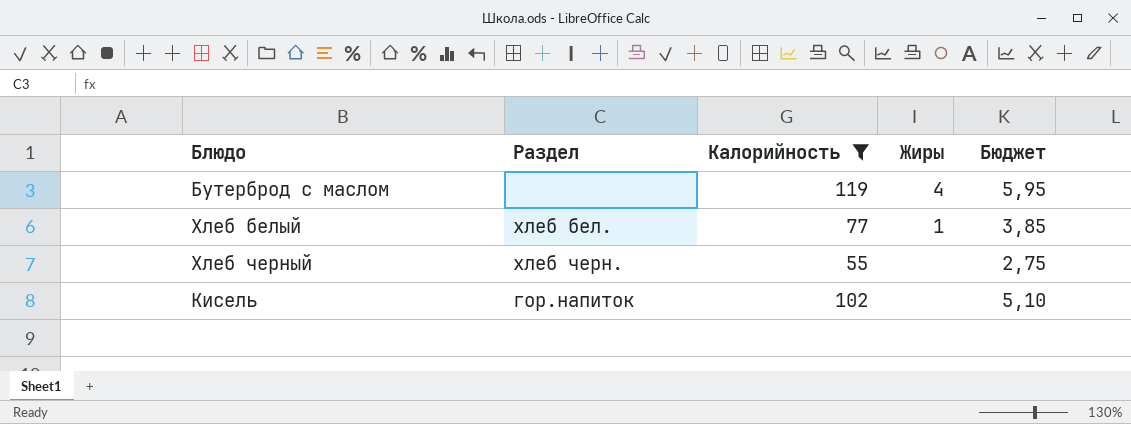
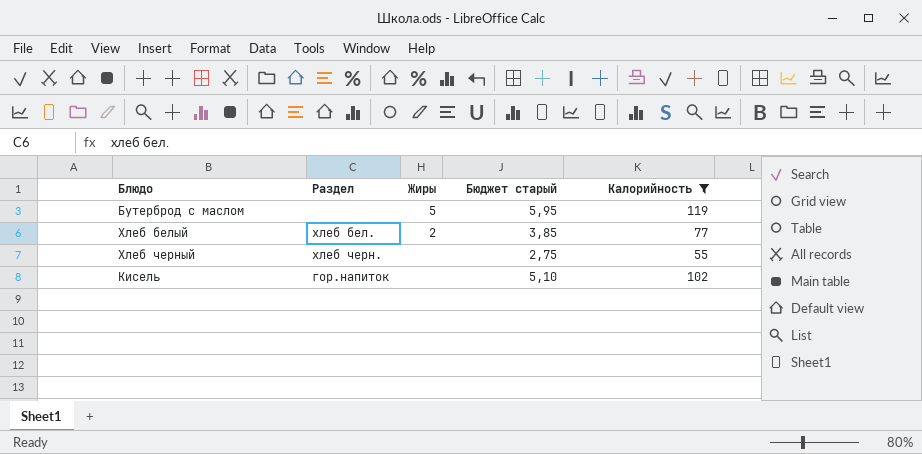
column name: Бюджет -> Бюджет старый
column Калорийность | position: 3 -> 5
Бутерброд с маслом | Жиры: 4 -> 5
Хлеб белый | Жиры: 1 -> 2

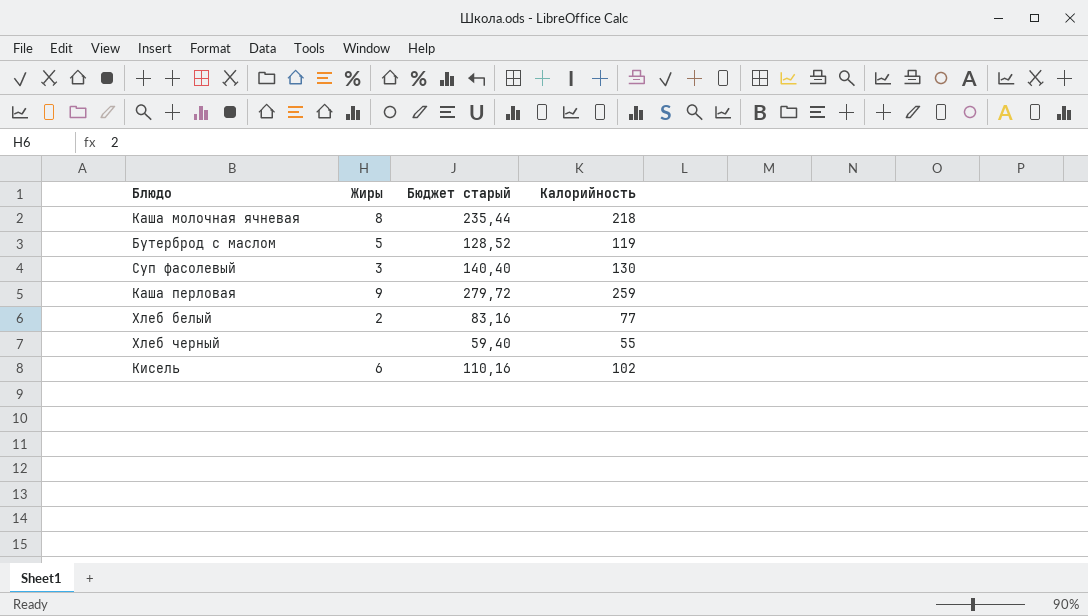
filter: Калорийность <= 119 -> none
column Раздел | position: 2 -> none
column Бюджет старый | formula: [Калорийность] * 0,05 -> [Калорийность] * 1,08
Кисель | Жиры: none -> 6

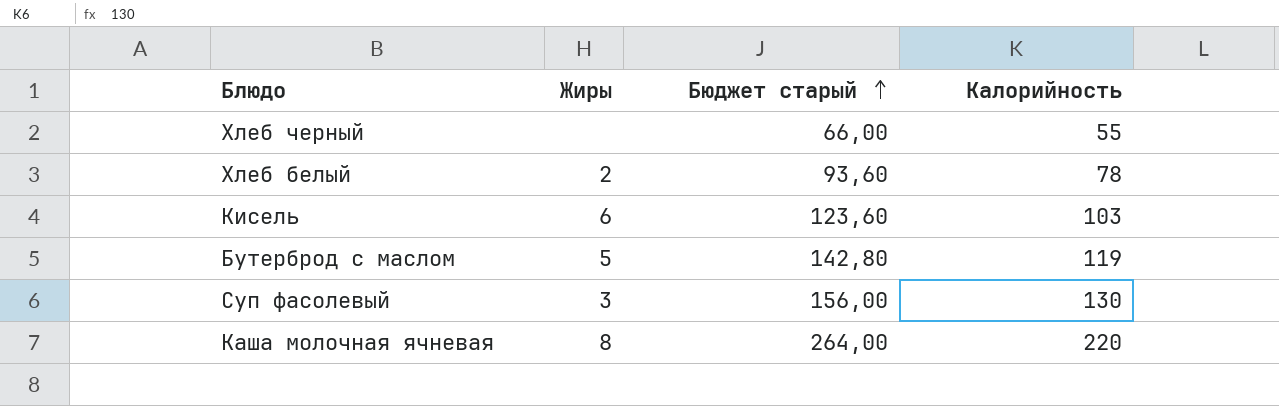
row order: none -> Бюджет старый ascending
column Бюджет старый | formula: [Калорийность] * 1,08 -> [Калорийность] * 1,2
row Каша перловая: 9 | 279,72 | 259 -> none
Хлеб белый | Калорийность: 77 -> 78
Кисель | Калорийность: 102 -> 103
Каша молочная ячневая | Калорийность: 218 -> 220

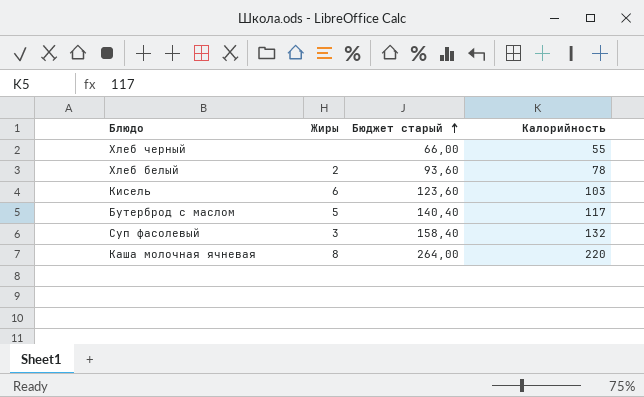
Бутерброд с маслом | Бюджет старый: 142,80 -> 140,40
Бутерброд с маслом | Калорийность: 119 -> 117
Суп фасолевый | Бюджет старый: 156,00 -> 158,40
Суп фасолевый | Калорийность: 130 -> 132

